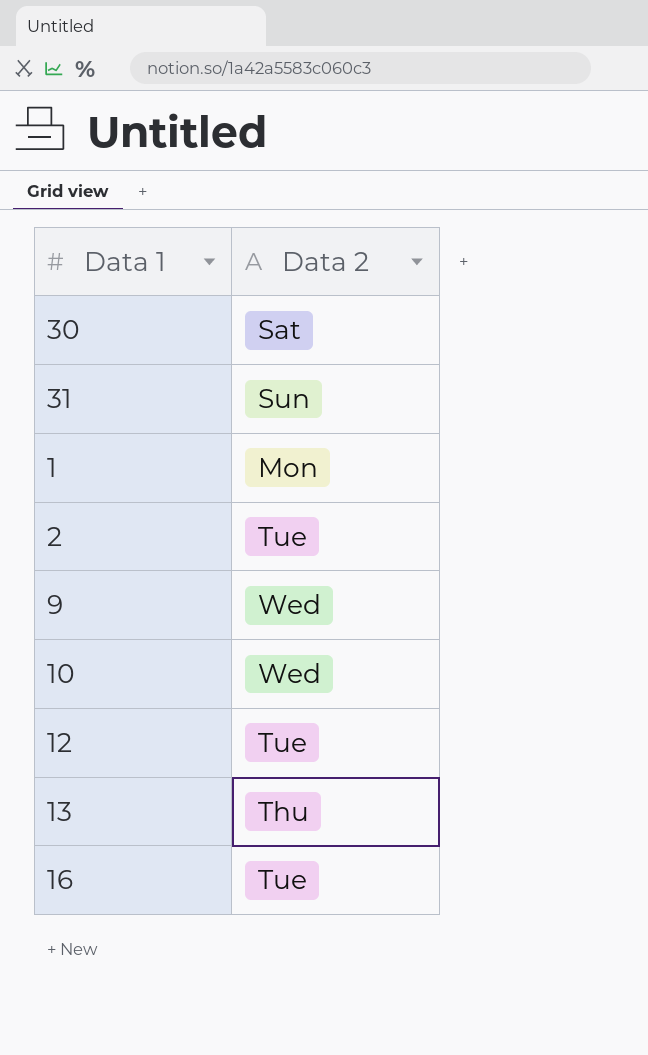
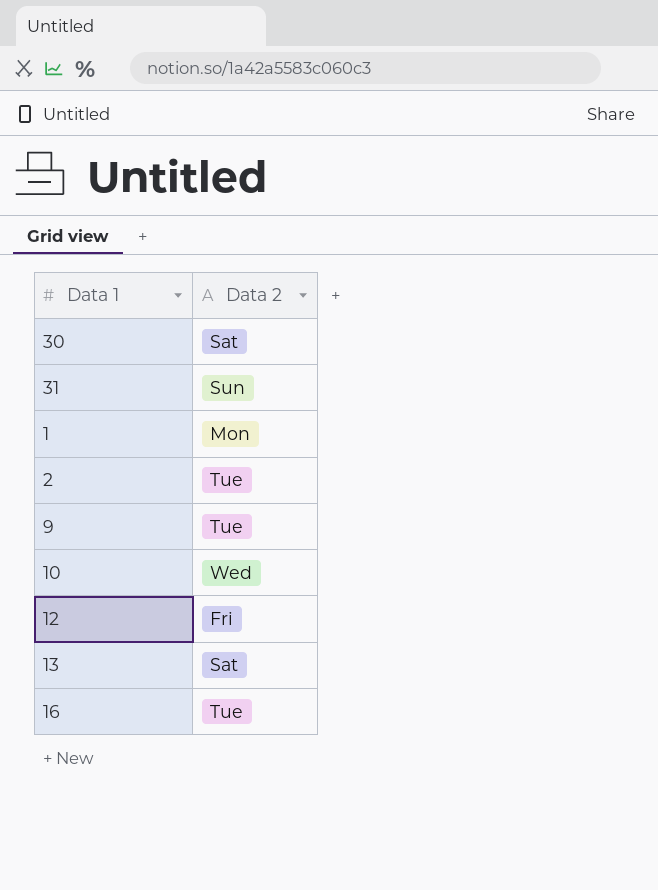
9 | Data 2: Wed -> Tue
12 | Data 2: Tue -> Fri
13 | Data 2: Thu -> Sat

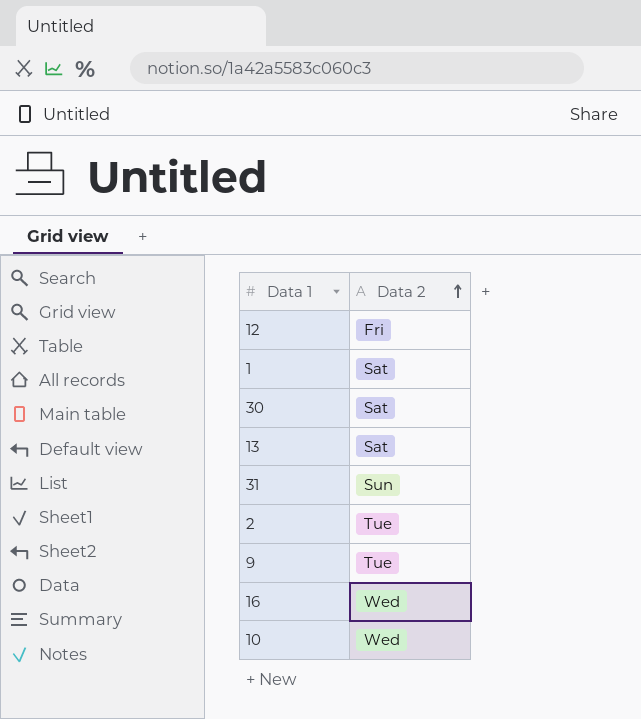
row order: none -> Data 2 ascending
1 | Data 2: Mon -> Sat
16 | Data 2: Tue -> Wed

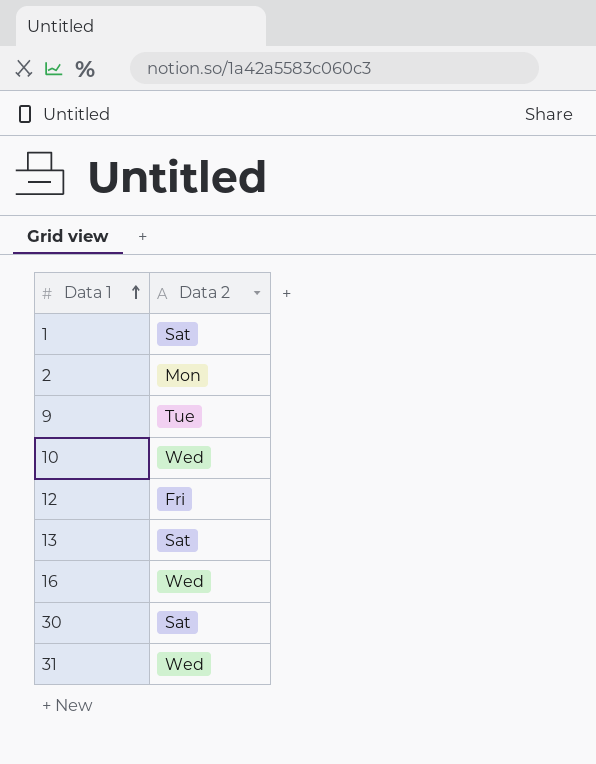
row order: Data 2 ascending -> Data 1 ascending
2 | Data 2: Tue -> Mon
31 | Data 2: Sun -> Wed

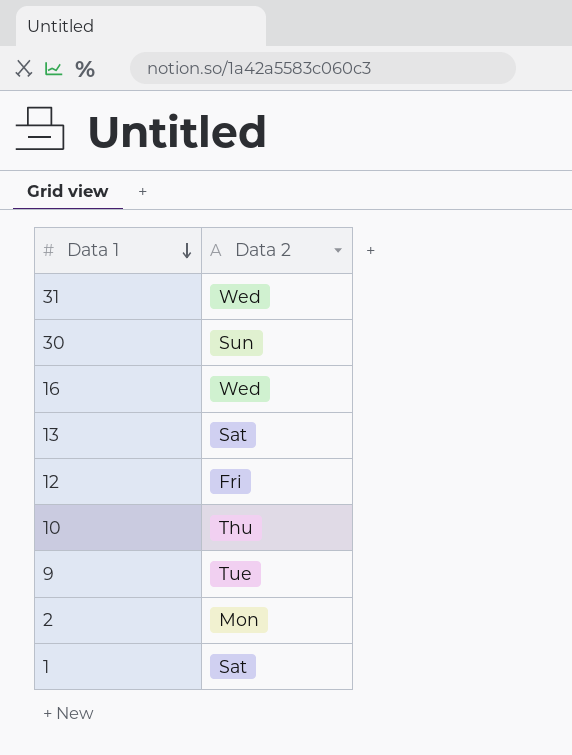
row order: Data 1 ascending -> Data 1 descending
30 | Data 2: Sat -> Sun
10 | Data 2: Wed -> Thu

